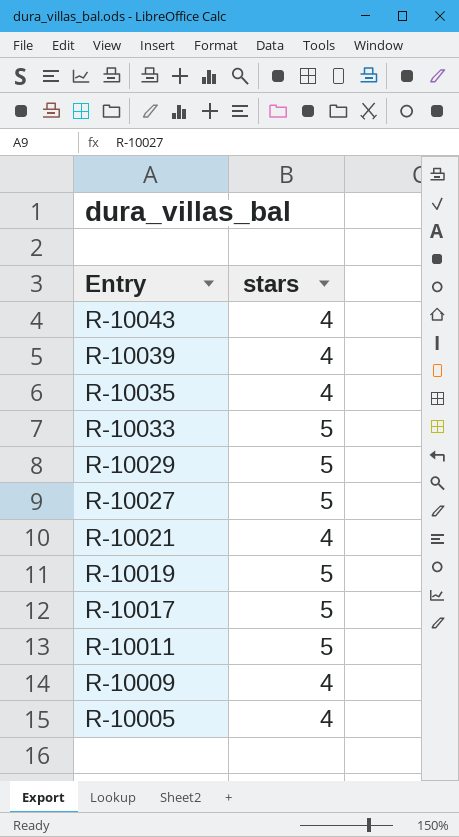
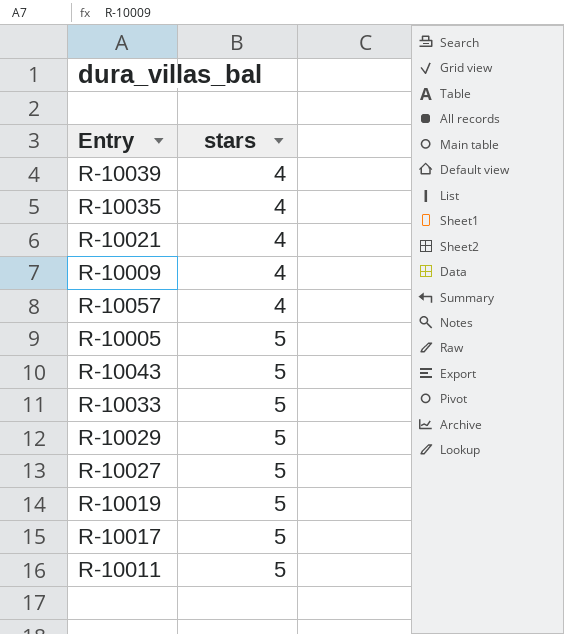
row order: Entry descending -> stars ascending
row R-10057: none -> 4
R-10005 | stars: 4 -> 5
R-10043 | stars: 4 -> 5

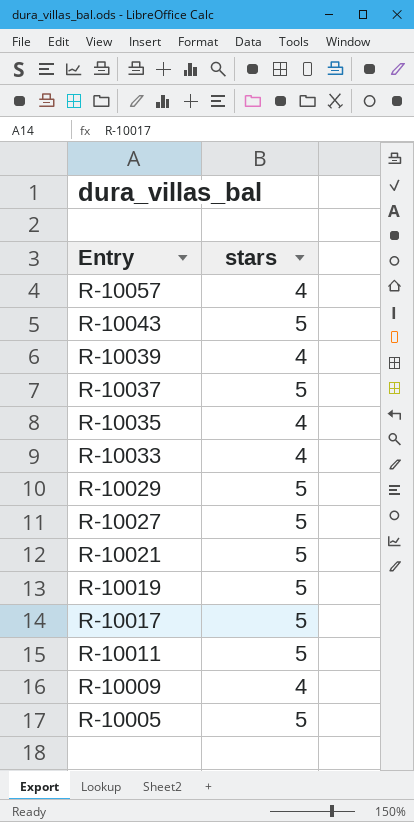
row order: stars ascending -> Entry descending
row R-10037: none -> 5
R-10033 | stars: 5 -> 4
R-10021 | stars: 4 -> 5

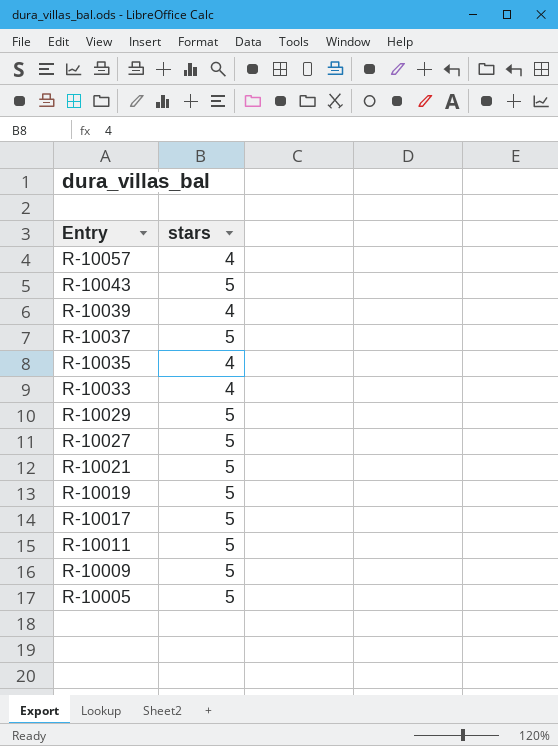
R-10009 | stars: 4 -> 5

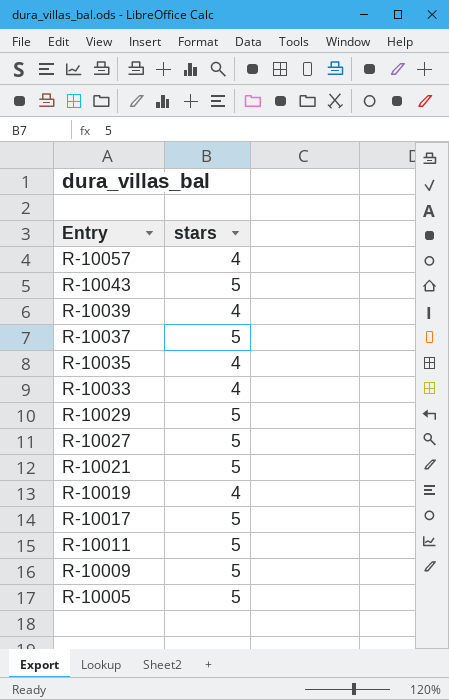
R-10019 | stars: 5 -> 4

